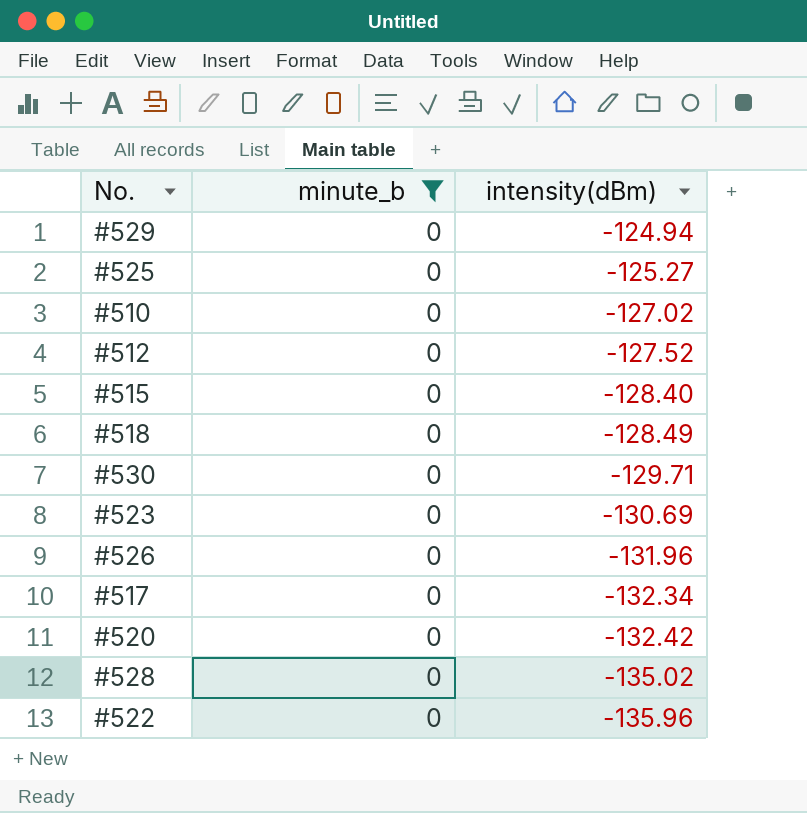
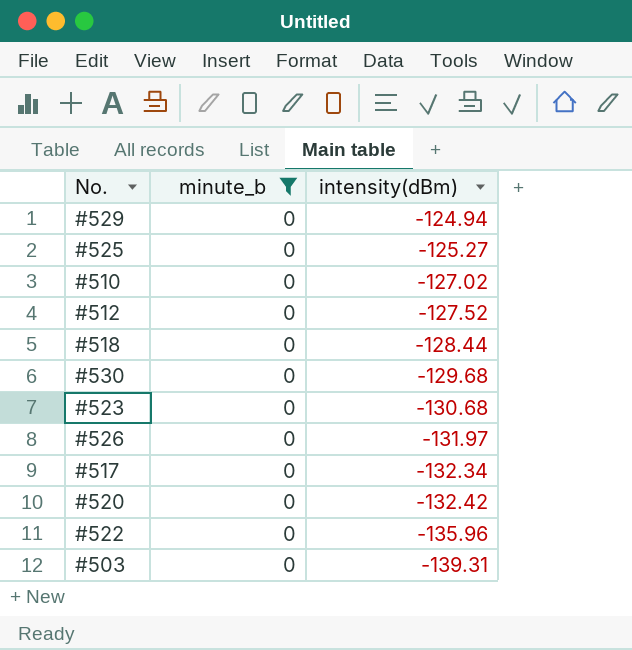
row #515: 0 | -128.40 -> none
row #528: 0 | -135.02 -> none
#518 | intensity(dBm): -128.49 -> -128.44
#530 | intensity(dBm): -129.71 -> -129.68
#523 | intensity(dBm): -130.69 -> -130.68
#526 | intensity(dBm): -131.96 -> -131.97
row #503: none -> 0 | -139.31

